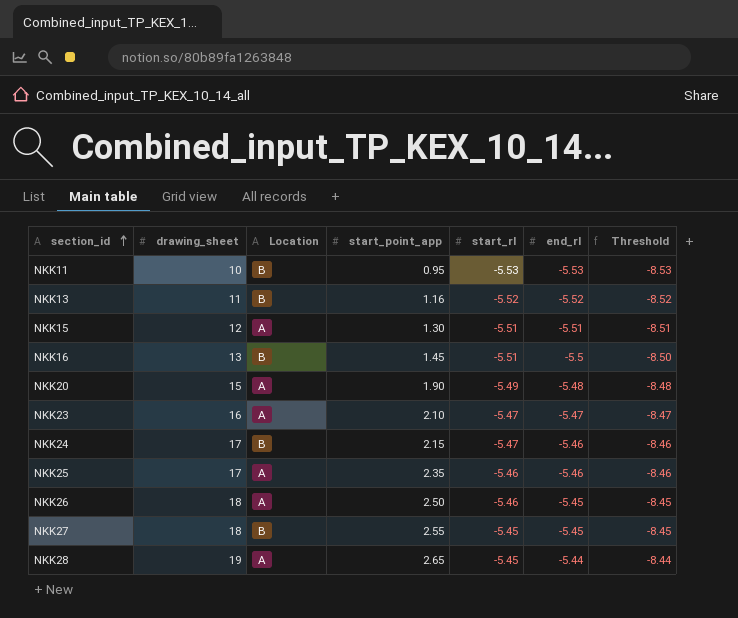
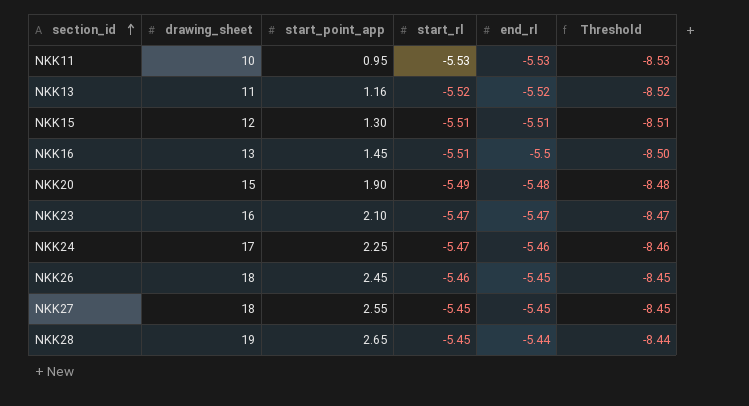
column Location | position: 3 -> none
row NKK25: 17 | A | 2.35 | -5.46 | -5.46 | -8.46 -> none
NKK24 | start_point_app: 2.15 -> 2.25
NKK26 | start_point_app: 2.50 -> 2.45

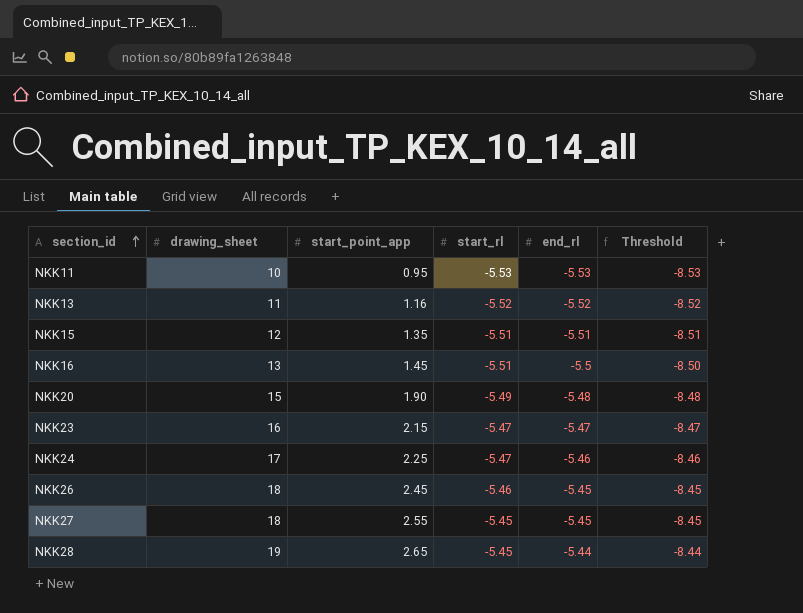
NKK15 | start_point_app: 1.30 -> 1.35
NKK23 | start_point_app: 2.10 -> 2.15

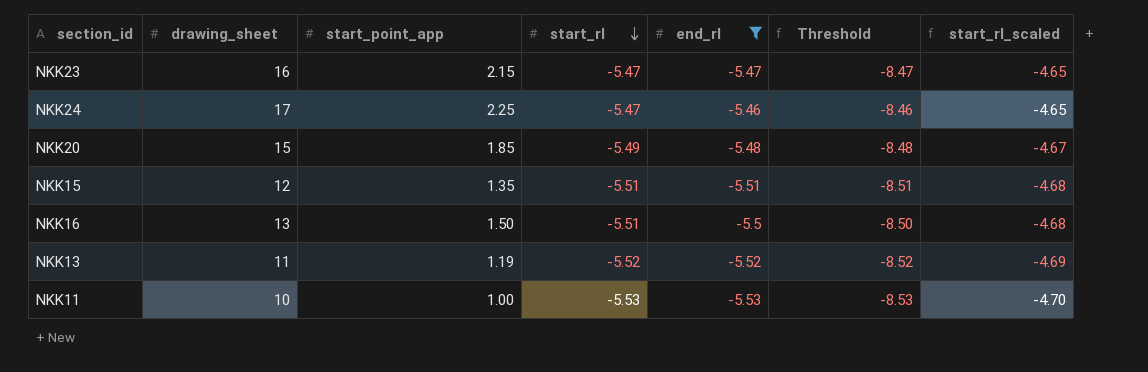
filter: none -> end_rl <= -5.46
row order: section_id ascending -> start_rl descending
column start_rl_scaled | formula: none -> [start_rl] * 0.85
NKK20 | start_point_app: 1.90 -> 1.85
NKK16 | start_point_app: 1.45 -> 1.50
NKK13 | start_point_app: 1.16 -> 1.19
NKK11 | start_point_app: 0.95 -> 1.00

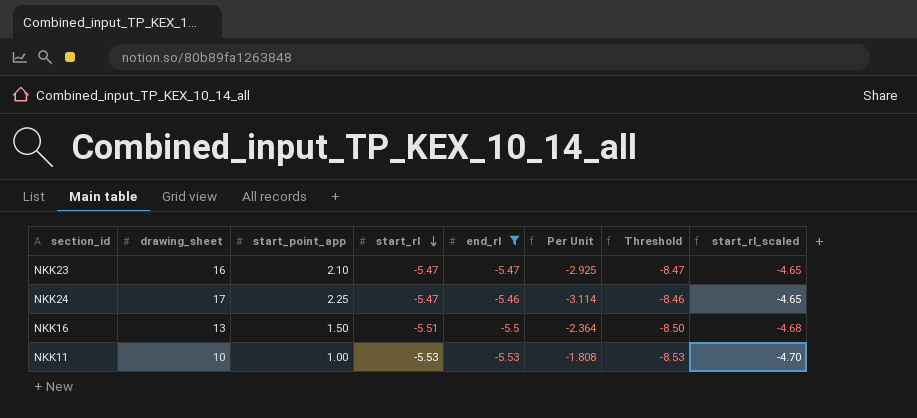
column Per Unit | formula: none -> [drawing_sheet] / [end_rl]
row NKK20: 15 | 1.85 | -5.49 | -5.48 | -8.48 | -4.67 -> none
row NKK15: 12 | 1.35 | -5.51 | -5.51 | -8.51 | -4.68 -> none
row NKK13: 11 | 1.19 | -5.52 | -5.52 | -8.52 | -4.69 -> none
NKK23 | start_point_app: 2.15 -> 2.10

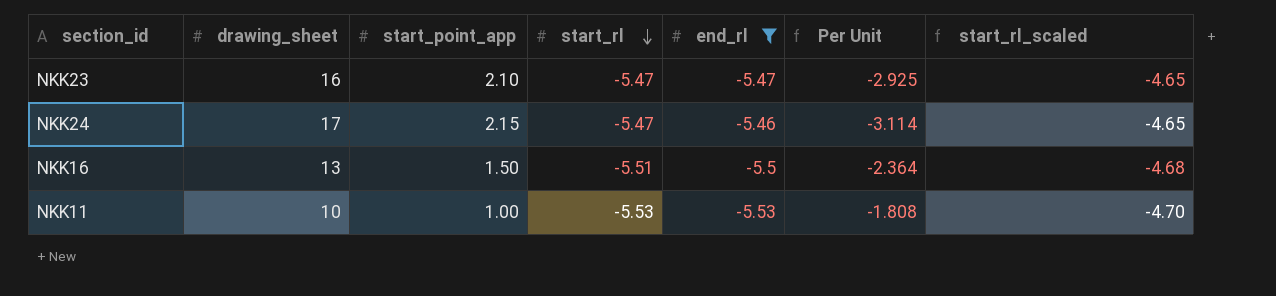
column Threshold | formula: [end_rl] - 3 -> none
NKK24 | start_point_app: 2.25 -> 2.15

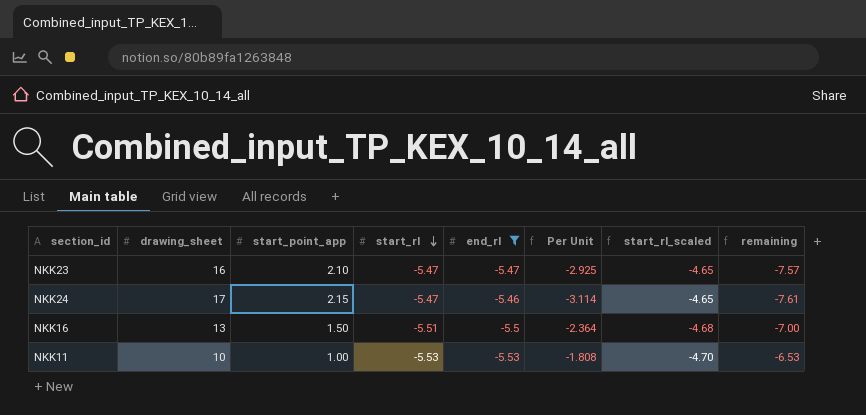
column remaining | formula: none -> [end_rl] - [start_point_app]

